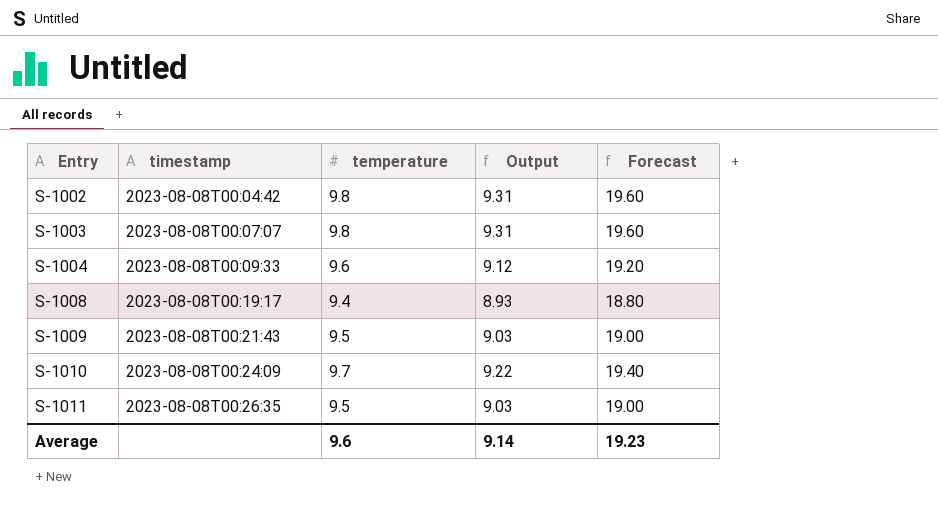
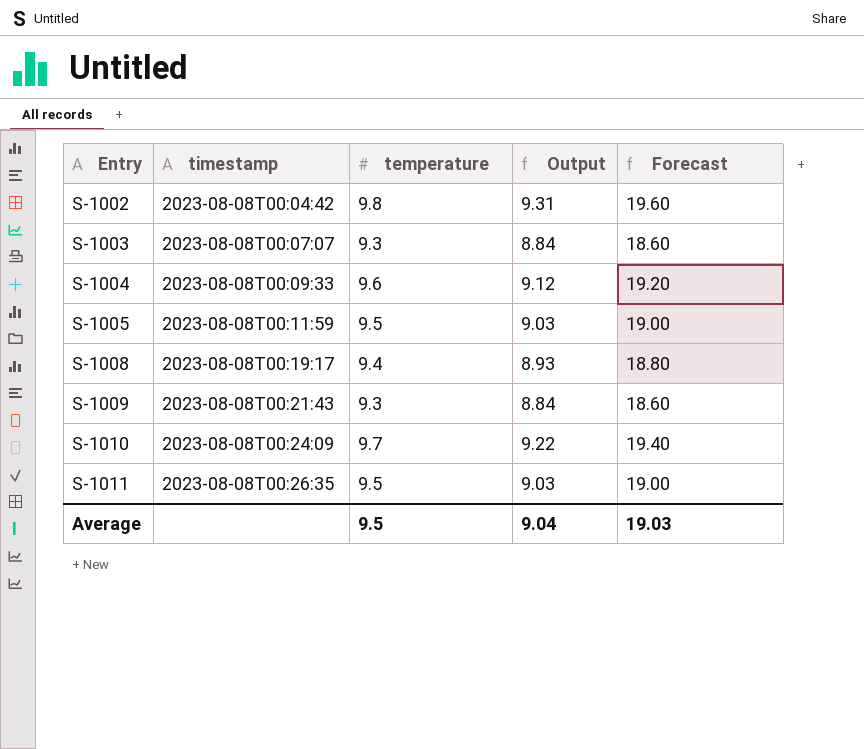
S-1003 | temperature: 9.8 -> 9.3
S-1003 | Output: 9.31 -> 8.84
S-1003 | Forecast: 19.60 -> 18.60
row S-1005: none -> 2023-08-08T00:11:59 | 9.5 | 9.03 | 19.00
S-1009 | temperature: 9.5 -> 9.3
S-1009 | Output: 9.03 -> 8.84
S-1009 | Forecast: 19.00 -> 18.60
Average | temperature: 9.6 -> 9.5
Average | Output: 9.14 -> 9.04
Average | Forecast: 19.23 -> 19.03

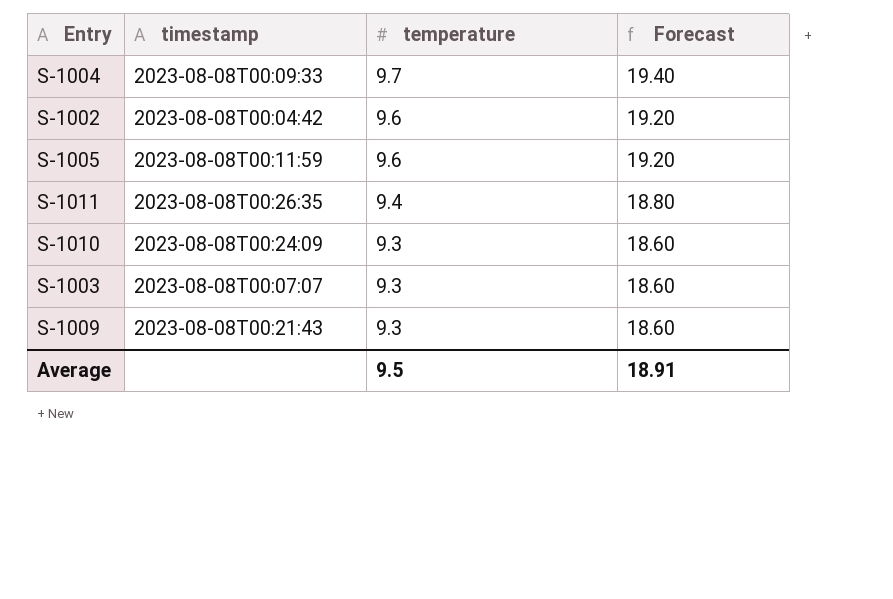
row order: Entry ascending -> temperature descending
column Output | formula: [temperature] * 0.95 -> none
row S-1008: 2023-08-08T00:19:17 | 9.4 | 8.93 | 18.80 -> none
S-1004 | temperature: 9.6 -> 9.7
S-1004 | Forecast: 19.20 -> 19.40
S-1002 | temperature: 9.8 -> 9.6
S-1002 | Forecast: 19.60 -> 19.20
S-1005 | temperature: 9.5 -> 9.6
S-1005 | Forecast: 19.00 -> 19.20
S-1011 | temperature: 9.5 -> 9.4
S-1011 | Forecast: 19.00 -> 18.80
S-1010 | temperature: 9.7 -> 9.3
S-1010 | Forecast: 19.40 -> 18.60
Average | Forecast: 19.03 -> 18.91

